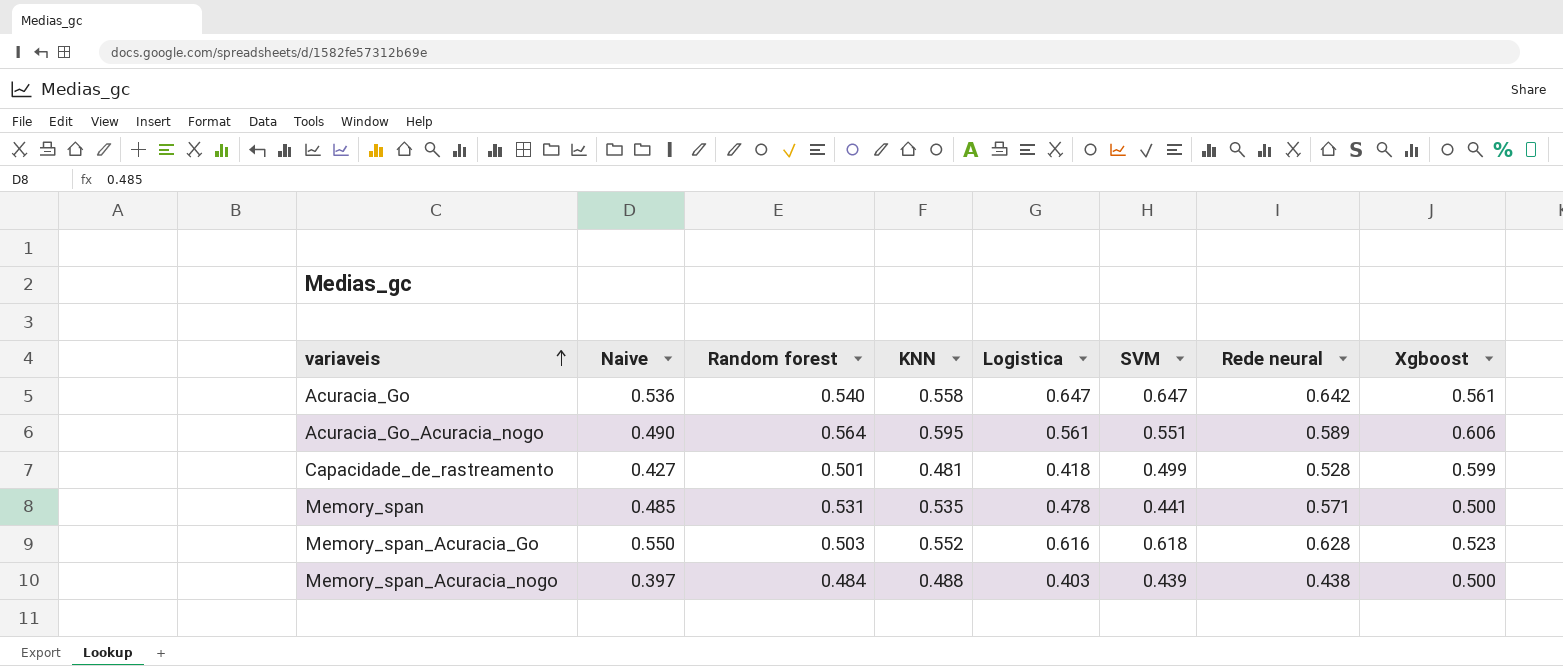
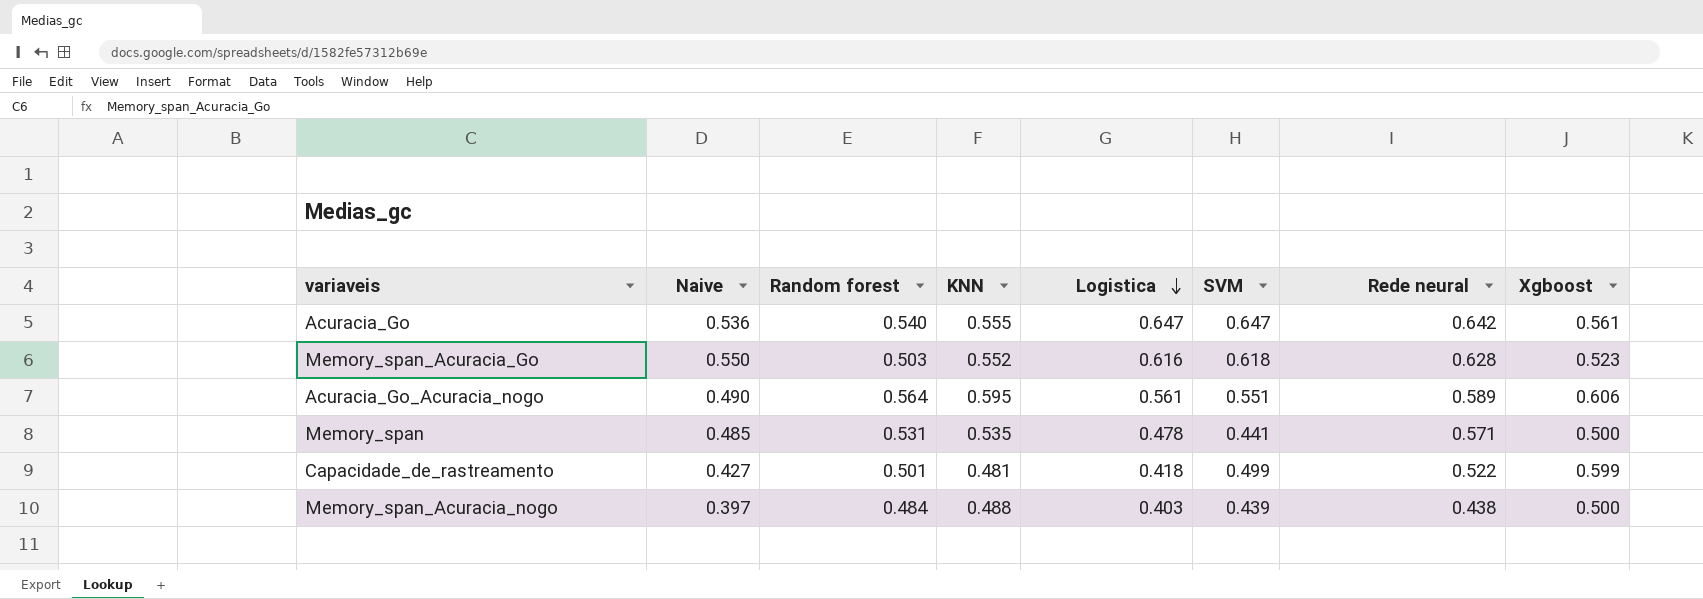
row order: variaveis ascending -> Logistica descending
Acuracia_Go | KNN: 0.558 -> 0.555
Capacidade_de_rastreamento | Rede neural: 0.528 -> 0.522

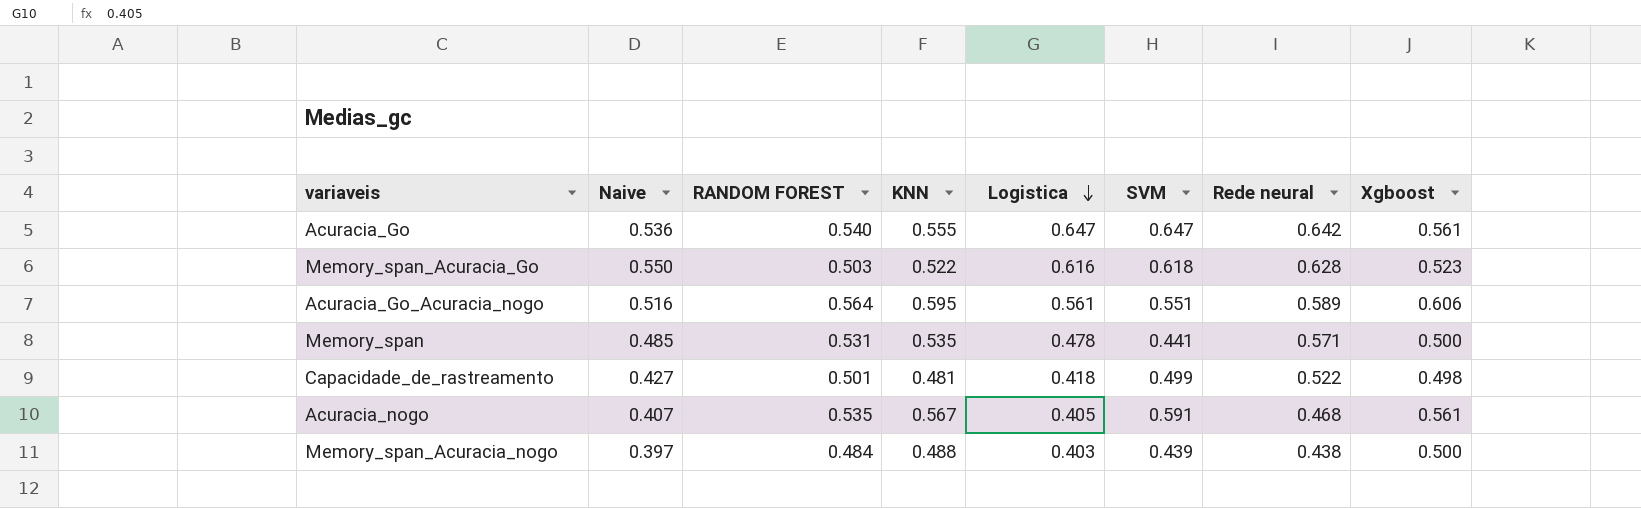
column name: Random forest -> RANDOM FOREST
Memory_span_Acuracia_Go | KNN: 0.552 -> 0.522
Acuracia_Go_Acuracia_nogo | Naive: 0.490 -> 0.516
Capacidade_de_rastreamento | Xgboost: 0.599 -> 0.498
row Acuracia_nogo: none -> 0.407 | 0.535 | 0.567 | 0.405 | 0.591 | 0.468 | 0.561

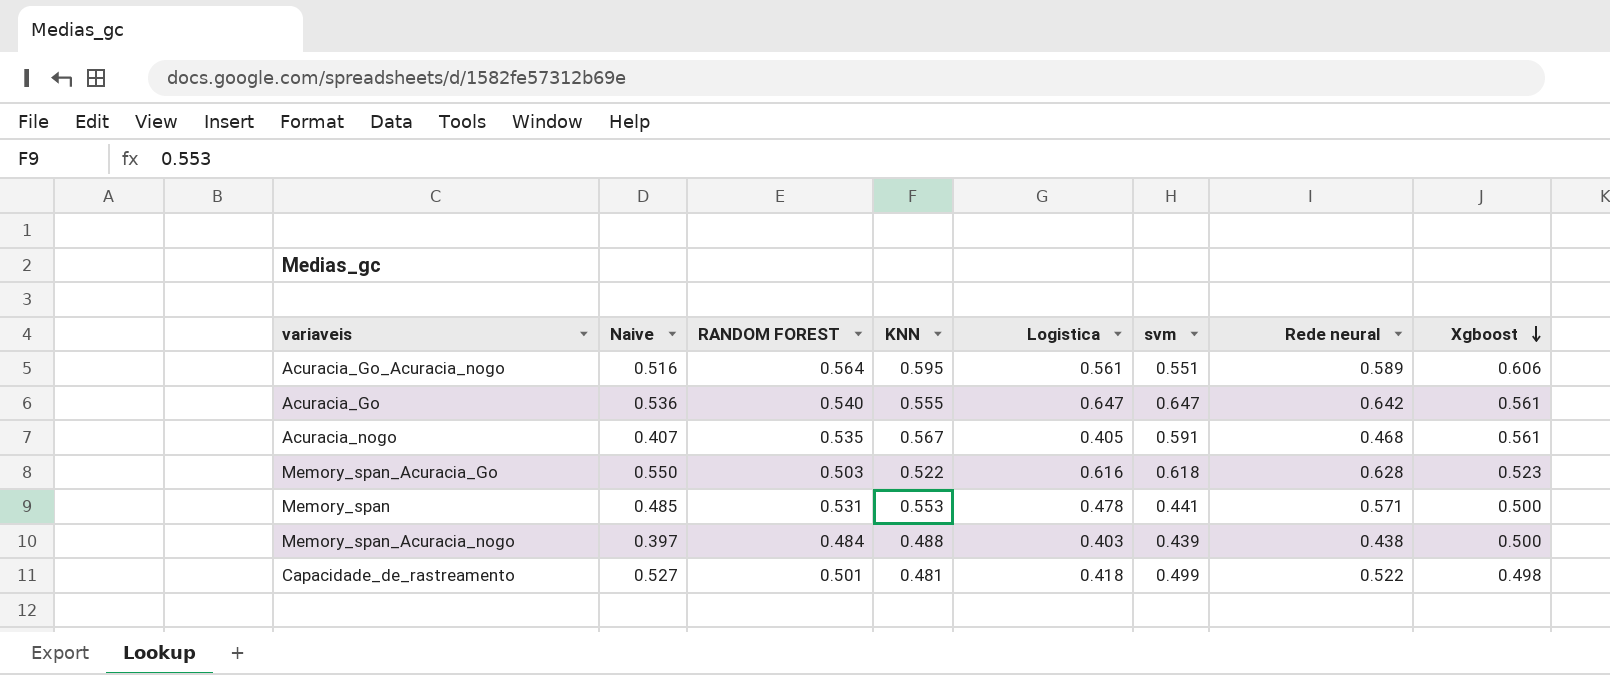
row order: Logistica descending -> Xgboost descending
column name: SVM -> svm
Memory_span | KNN: 0.535 -> 0.553
Capacidade_de_rastreamento | Naive: 0.427 -> 0.527

